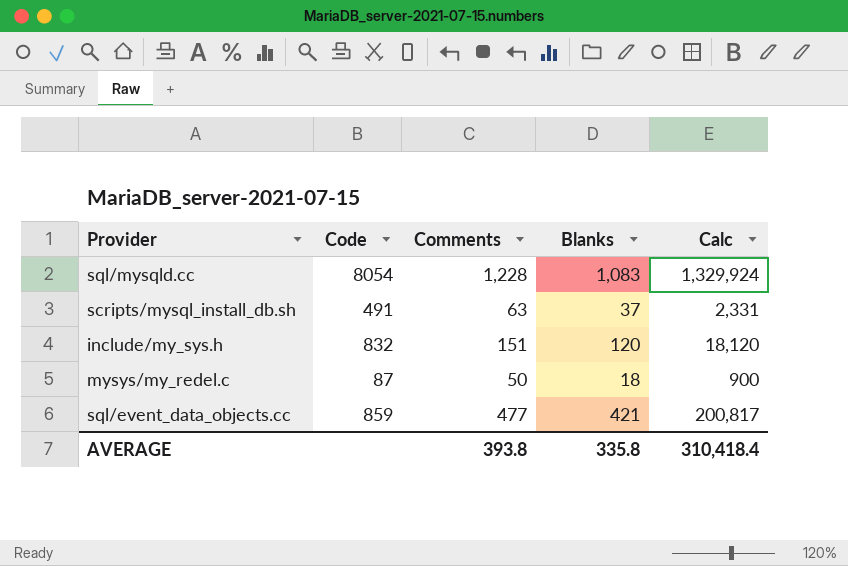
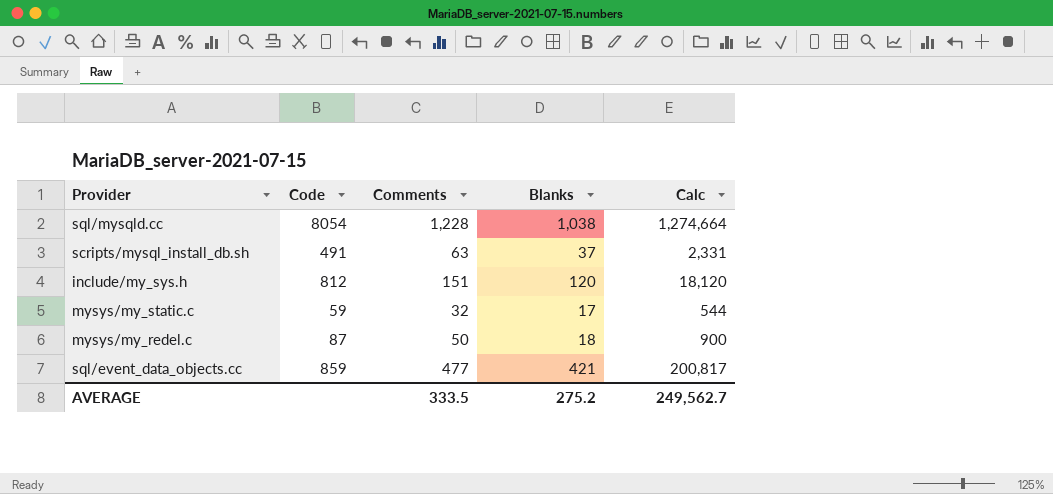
sql/mysqld.cc | Blanks: 1,083 -> 1,038
sql/mysqld.cc | Calc: 1,329,924 -> 1,274,664
include/my_sys.h | Code: 832 -> 812
row mysys/my_static.c: none -> 59 | 32 | 17 | 544
AVERAGE | Comments: 393.8 -> 333.5
AVERAGE | Blanks: 335.8 -> 275.2
AVERAGE | Calc: 310,418.4 -> 249,562.7

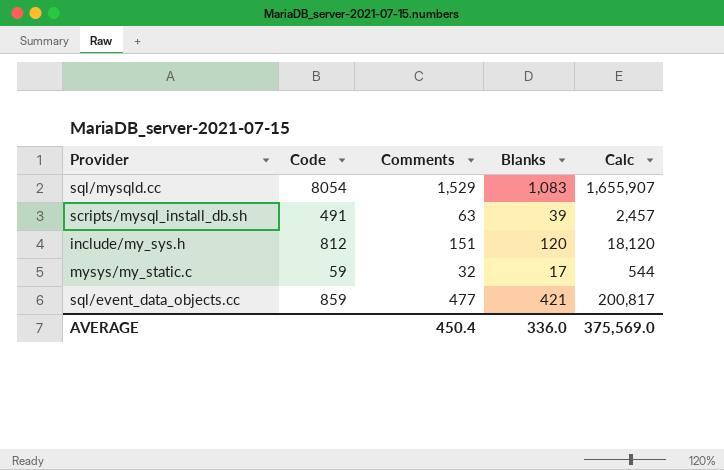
row mysys/my_redel.c: 87 | 50 | 18 | 900 -> none
sql/mysqld.cc | Comments: 1,228 -> 1,529
sql/mysqld.cc | Blanks: 1,038 -> 1,083
sql/mysqld.cc | Calc: 1,274,664 -> 1,655,907
scripts/mysql_install_db.sh | Blanks: 37 -> 39
scripts/mysql_install_db.sh | Calc: 2,331 -> 2,457
AVERAGE | Comments: 333.5 -> 450.4
AVERAGE | Blanks: 275.2 -> 336.0
AVERAGE | Calc: 249,562.7 -> 375,569.0

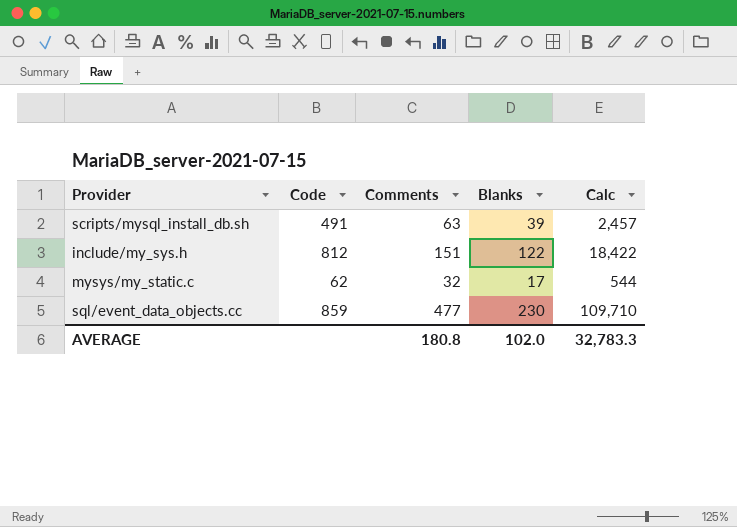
row sql/mysqld.cc: 8054 | 1,529 | 1,083 | 1,655,907 -> none
include/my_sys.h | Blanks: 120 -> 122
include/my_sys.h | Calc: 18,120 -> 18,422
mysys/my_static.c | Code: 59 -> 62
sql/event_data_objects.cc | Blanks: 421 -> 230
sql/event_data_objects.cc | Calc: 200,817 -> 109,710
AVERAGE | Comments: 450.4 -> 180.8
AVERAGE | Blanks: 336.0 -> 102.0
AVERAGE | Calc: 375,569.0 -> 32,783.3

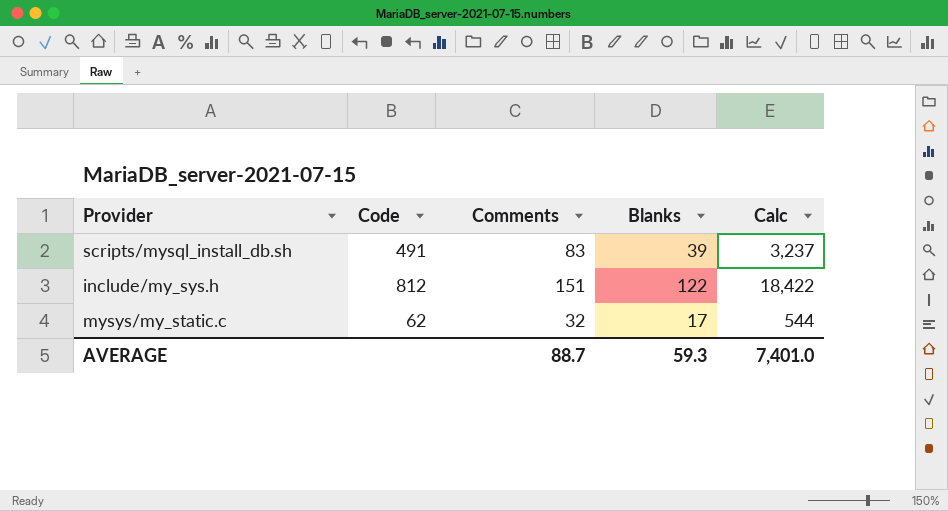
row sql/event_data_objects.cc: 859 | 477 | 230 | 109,710 -> none
scripts/mysql_install_db.sh | Comments: 63 -> 83
scripts/mysql_install_db.sh | Calc: 2,457 -> 3,237
AVERAGE | Comments: 180.8 -> 88.7
AVERAGE | Blanks: 102.0 -> 59.3
AVERAGE | Calc: 32,783.3 -> 7,401.0

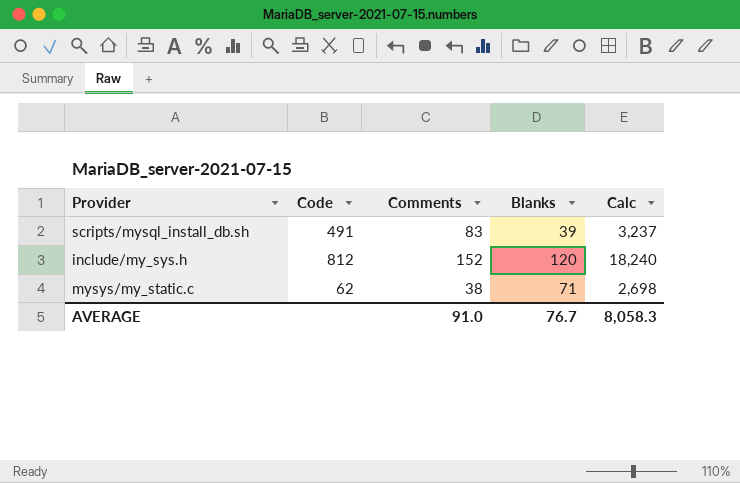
include/my_sys.h | Comments: 151 -> 152
include/my_sys.h | Blanks: 122 -> 120
include/my_sys.h | Calc: 18,422 -> 18,240
mysys/my_static.c | Comments: 32 -> 38
mysys/my_static.c | Blanks: 17 -> 71
mysys/my_static.c | Calc: 544 -> 2,698
AVERAGE | Comments: 88.7 -> 91.0
AVERAGE | Blanks: 59.3 -> 76.7
AVERAGE | Calc: 7,401.0 -> 8,058.3

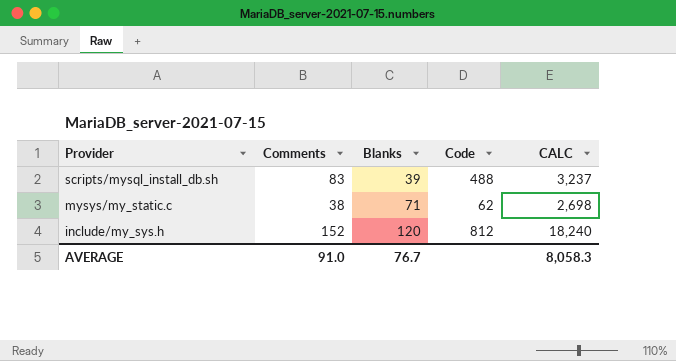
row order: none -> Provider descending
column Code | position: 2 -> 4
column name: Calc -> CALC
scripts/mysql_install_db.sh | Code: 491 -> 488

